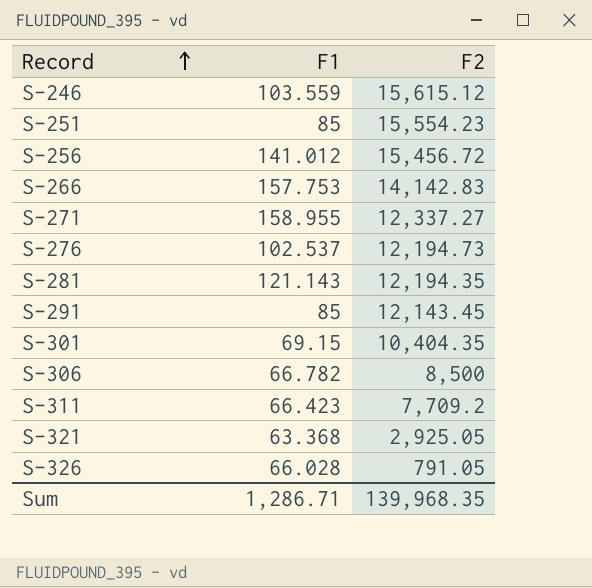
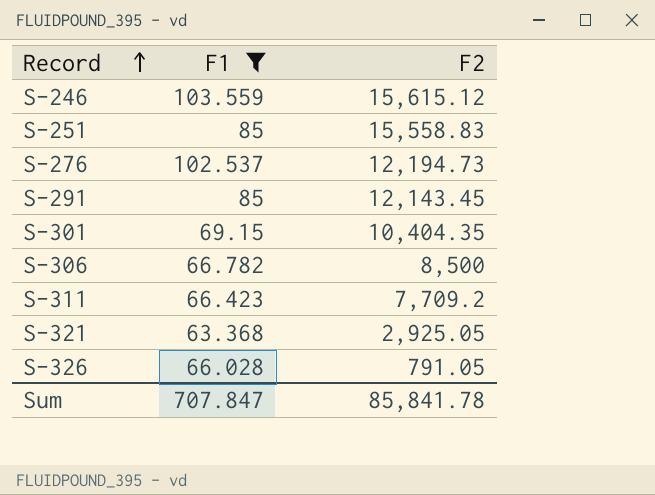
filter: none -> F1 <= 103.559
S-251 | F2: 15,554.23 -> 15,558.83
Sum | F1: 1,286.71 -> 707.847
Sum | F2: 139,968.35 -> 85,841.78

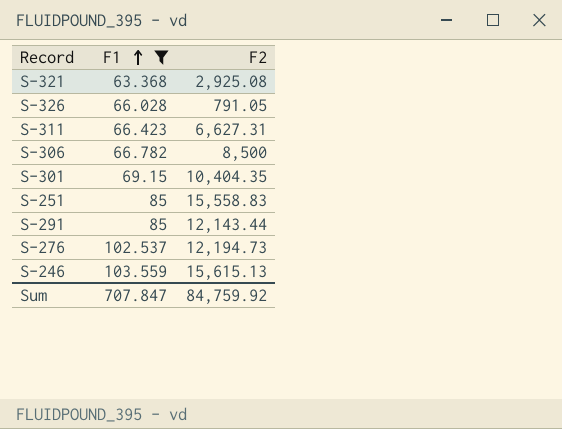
row order: Record ascending -> F1 ascending
S-321 | F2: 2,925.05 -> 2,925.08
S-311 | F2: 7,709.2 -> 6,627.31
S-291 | F2: 12,143.45 -> 12,143.44
S-246 | F2: 15,615.12 -> 15,615.13
Sum | F2: 85,841.78 -> 84,759.92

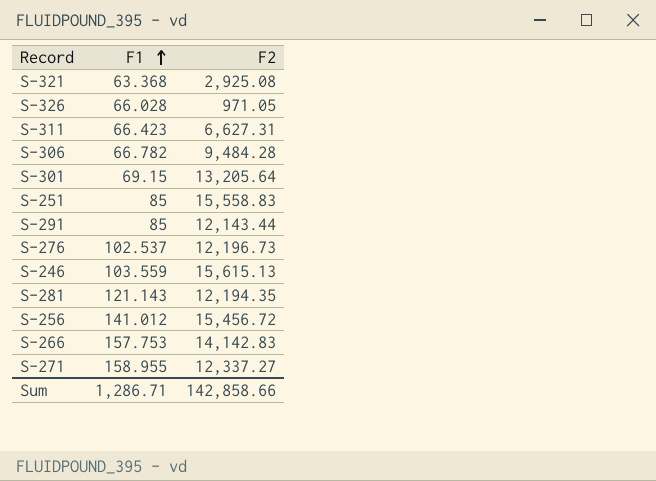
filter: F1 <= 103.559 -> none
S-326 | F2: 791.05 -> 971.05
S-306 | F2: 8,500 -> 9,484.28
S-301 | F2: 10,404.35 -> 13,205.64
S-276 | F2: 12,194.73 -> 12,196.73
Sum | F1: 707.847 -> 1,286.71
Sum | F2: 84,759.92 -> 142,858.66

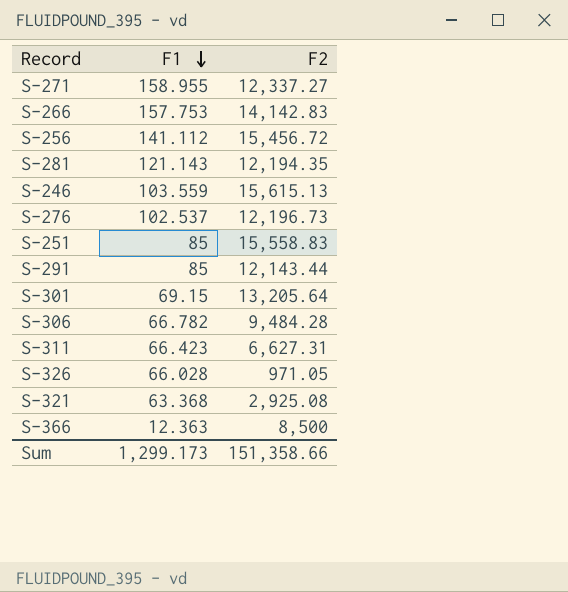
row order: F1 ascending -> F1 descending
S-256 | F1: 141.012 -> 141.112
row S-366: none -> 12.363 | 8,500
Sum | F1: 1,286.71 -> 1,299.173
Sum | F2: 142,858.66 -> 151,358.66

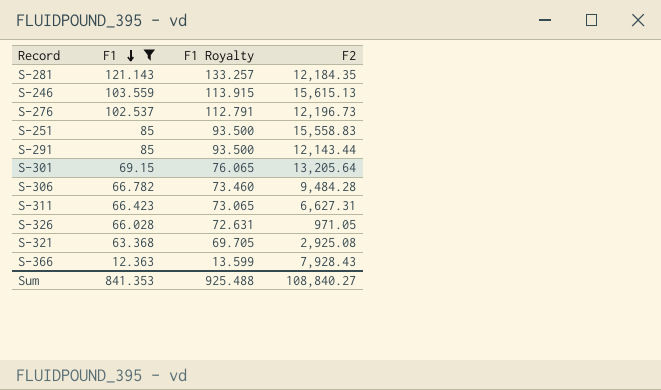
filter: none -> F1 <= 121.143
column F1 Royalty | formula: none -> [F1] * 1.1
S-281 | F2: 12,194.35 -> 12,184.35
S-366 | F2: 8,500 -> 7,928.43
Sum | F1: 1,299.173 -> 841.353
Sum | F2: 151,358.66 -> 108,840.27

